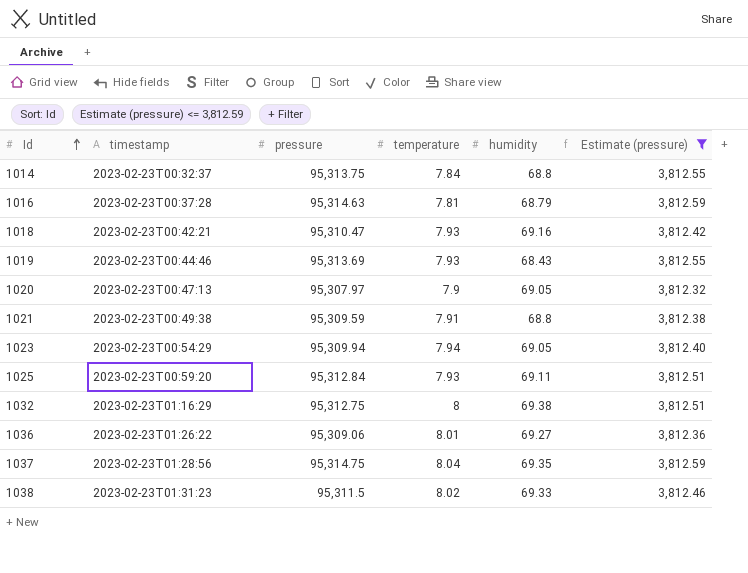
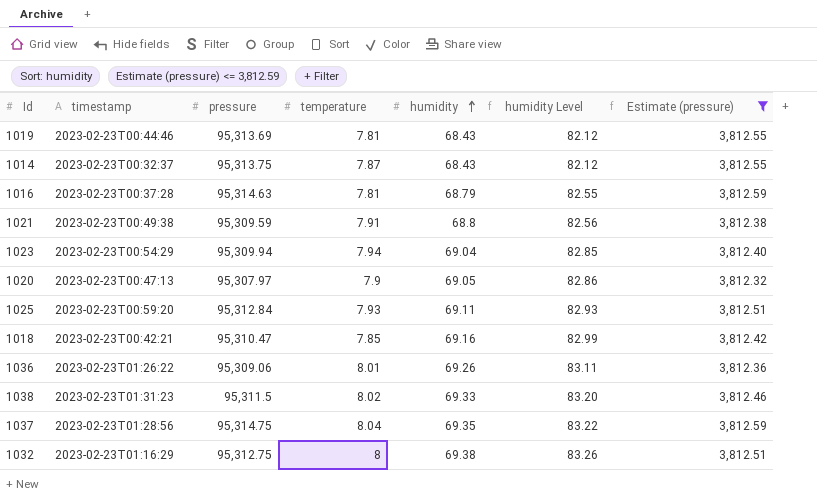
row order: Id ascending -> humidity ascending
column humidity Level | formula: none -> [humidity] * 1.2
1019 | temperature: 7.93 -> 7.81
1014 | temperature: 7.84 -> 7.87
1014 | humidity: 68.8 -> 68.43
1023 | humidity: 69.05 -> 69.04
1018 | temperature: 7.93 -> 7.85
1036 | humidity: 69.27 -> 69.26

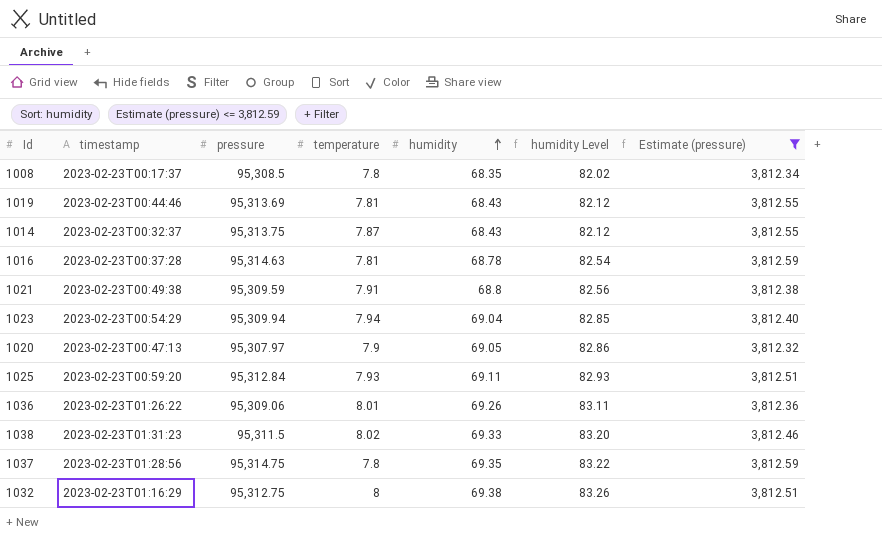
row 1018: 2023-02-23T00:42:21 | 95,310.47 | 7.85 | 69.16 | 82.99 | 3,812.42 -> none
row 1008: none -> 2023-02-23T00:17:37 | 95,308.5 | 7.8 | 68.35 | 82.02 | 3,812.34
1016 | humidity: 68.79 -> 68.78
1016 | humidity Level: 82.55 -> 82.54
1037 | temperature: 8.04 -> 7.8

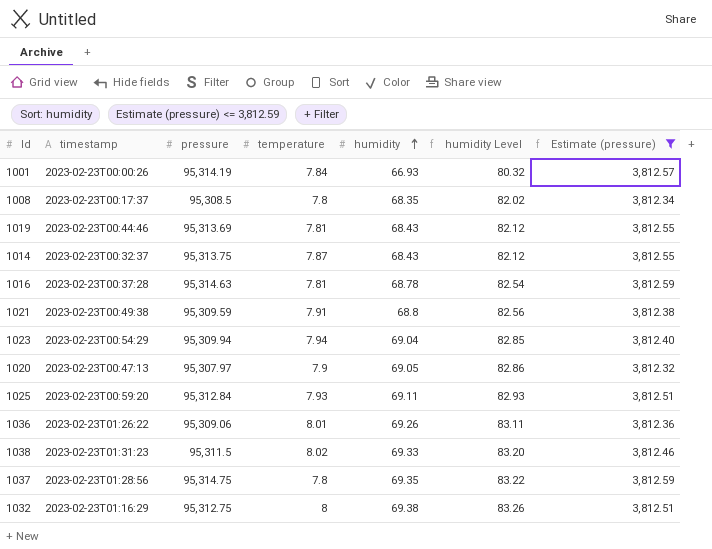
row 1001: none -> 2023-02-23T00:00:26 | 95,314.19 | 7.84 | 66.93 | 80.32 | 3,812.57

